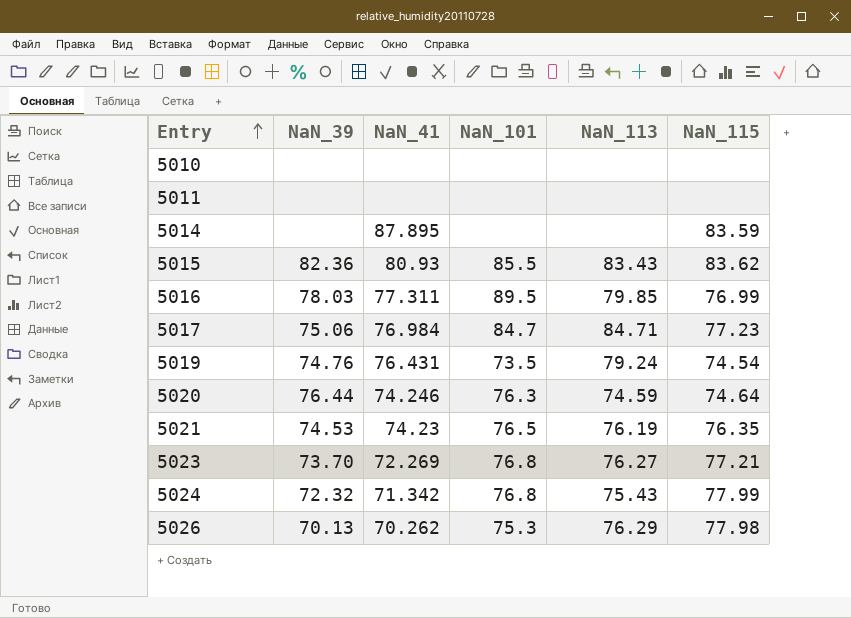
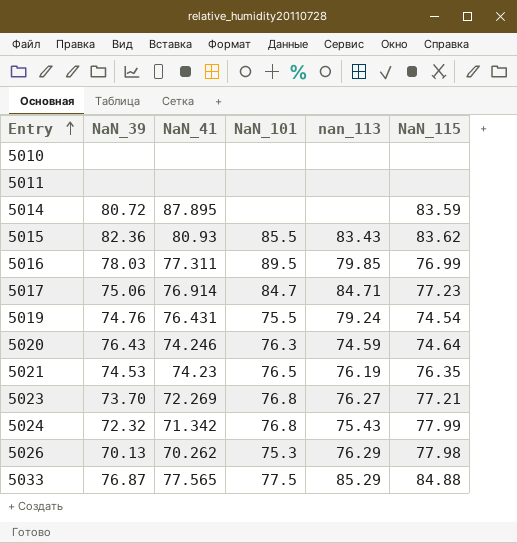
column name: NaN_113 -> nan_113
5014 | NaN_39: none -> 80.72
5017 | NaN_41: 76.984 -> 76.914
5019 | NaN_101: 73.5 -> 75.5
5020 | NaN_39: 76.44 -> 76.43
row 5033: none -> 76.87 | 77.565 | 77.5 | 85.29 | 84.88

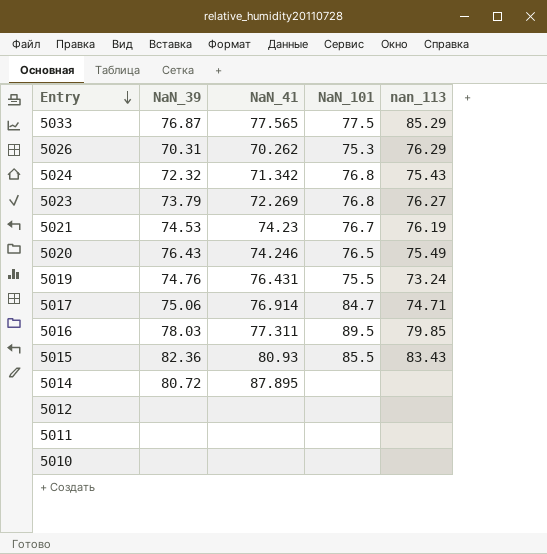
row order: Entry ascending -> Entry descending
column NaN_115 | position: 6 -> none
5026 | NaN_39: 70.13 -> 70.31
5023 | NaN_39: 73.70 -> 73.79
5021 | NaN_101: 76.5 -> 76.7
5020 | NaN_101: 76.3 -> 76.5
5020 | nan_113: 74.59 -> 75.49
5019 | nan_113: 79.24 -> 73.24
5017 | nan_113: 84.71 -> 74.71
row 5012: none -> none | none | none | none

